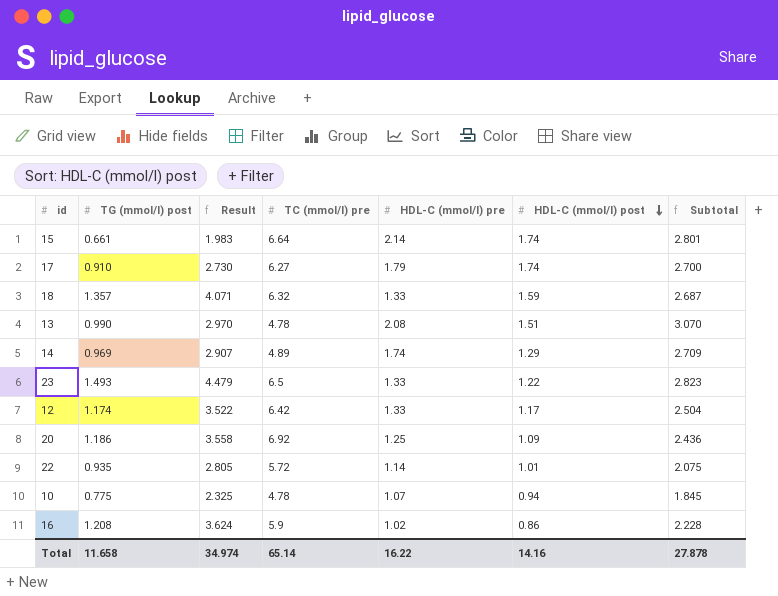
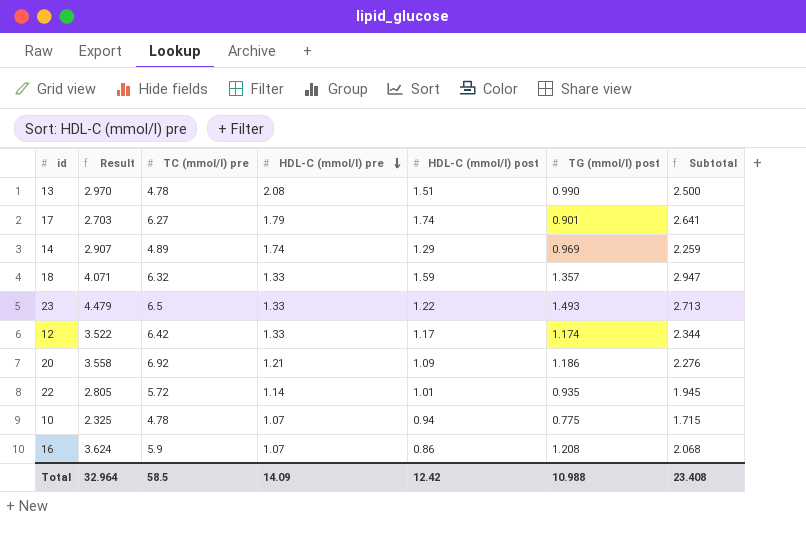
row order: HDL-C (mmol/l) post descending -> HDL-C (mmol/l) pre descending
column TG (mmol/l) post | position: 2 -> 6
column Subtotal | formula: [TG (mmol/l) post] + [HDL-C (mmol/l) pre] -> [HDL-C (mmol/l) post] + [TG (mmol/l) post]
row 15: 0.661 | 1.983 | 6.64 | 2.14 | 1.74 | 2.801 -> none
17 | Result: 2.730 -> 2.703
17 | TG (mmol/l) post: 0.910 -> 0.901
20 | HDL-C (mmol/l) pre: 1.25 -> 1.21
16 | HDL-C (mmol/l) pre: 1.02 -> 1.07
Total | Result: 34.974 -> 32.964
Total | TC (mmol/l) pre: 65.14 -> 58.5
Total | HDL-C (mmol/l) pre: 16.22 -> 14.09
Total | HDL-C (mmol/l) post: 14.16 -> 12.42
Total | TG (mmol/l) post: 11.658 -> 10.988
Total | Subtotal: 27.878 -> 23.408

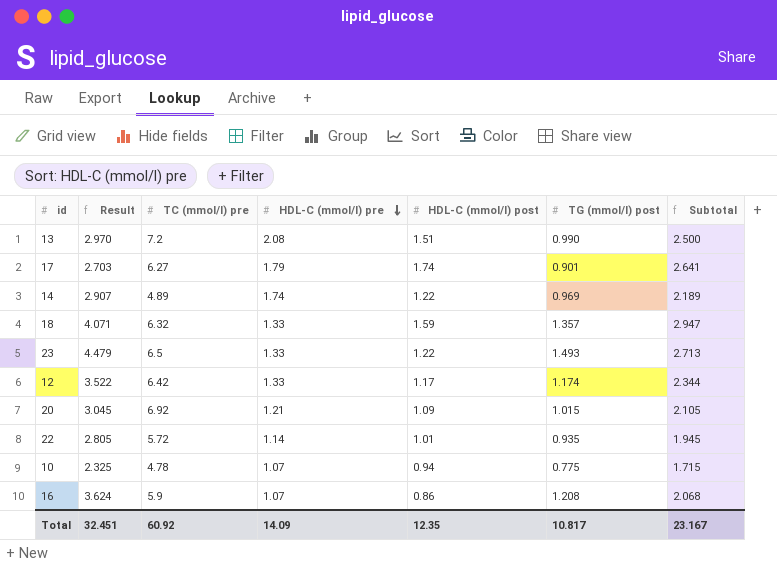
13 | TC (mmol/l) pre: 4.78 -> 7.2
14 | HDL-C (mmol/l) post: 1.29 -> 1.22
14 | Subtotal: 2.259 -> 2.189
20 | Result: 3.558 -> 3.045
20 | TG (mmol/l) post: 1.186 -> 1.015
20 | Subtotal: 2.276 -> 2.105
Total | Result: 32.964 -> 32.451
Total | TC (mmol/l) pre: 58.5 -> 60.92
Total | HDL-C (mmol/l) post: 12.42 -> 12.35
Total | TG (mmol/l) post: 10.988 -> 10.817
Total | Subtotal: 23.408 -> 23.167

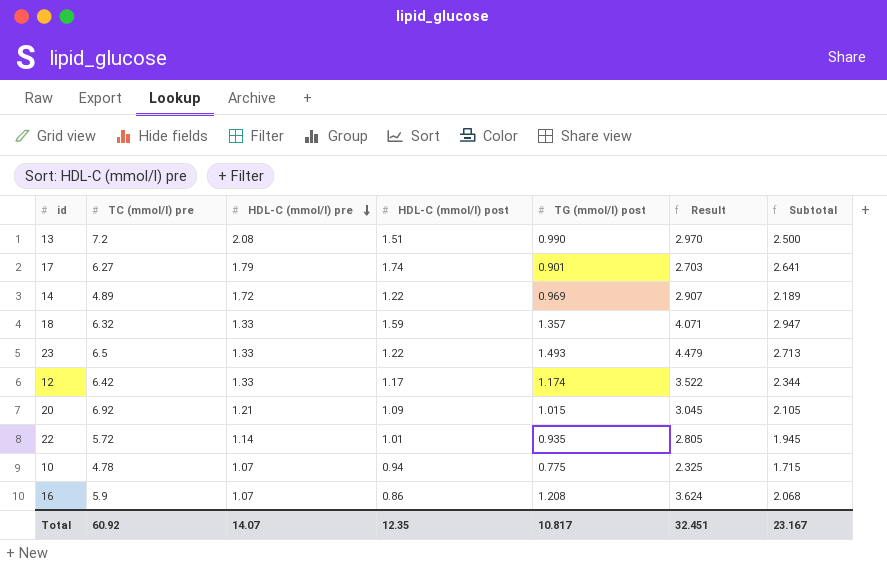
column Result | position: 2 -> 6
14 | HDL-C (mmol/l) pre: 1.74 -> 1.72
Total | HDL-C (mmol/l) pre: 14.09 -> 14.07

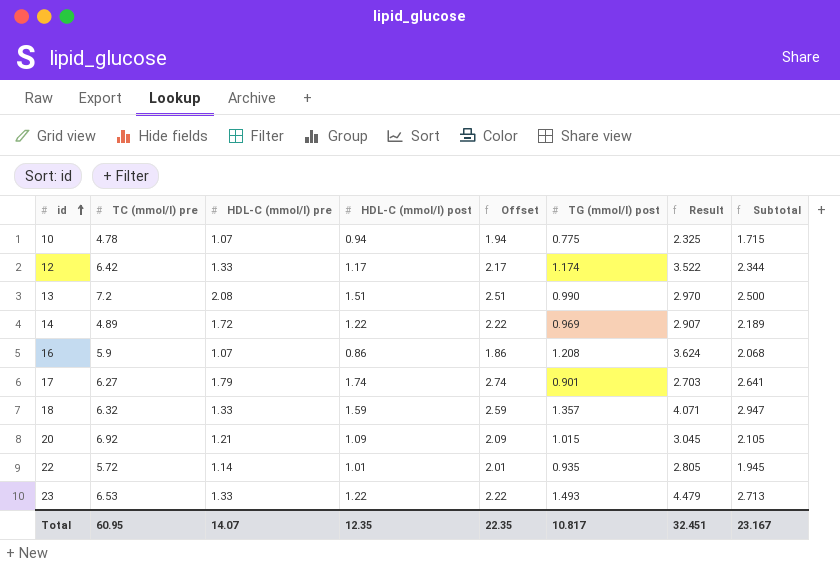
row order: HDL-C (mmol/l) pre descending -> id ascending
column Offset | formula: none -> [HDL-C (mmol/l) post] + 1
23 | TC (mmol/l) pre: 6.5 -> 6.53
Total | TC (mmol/l) pre: 60.92 -> 60.95

